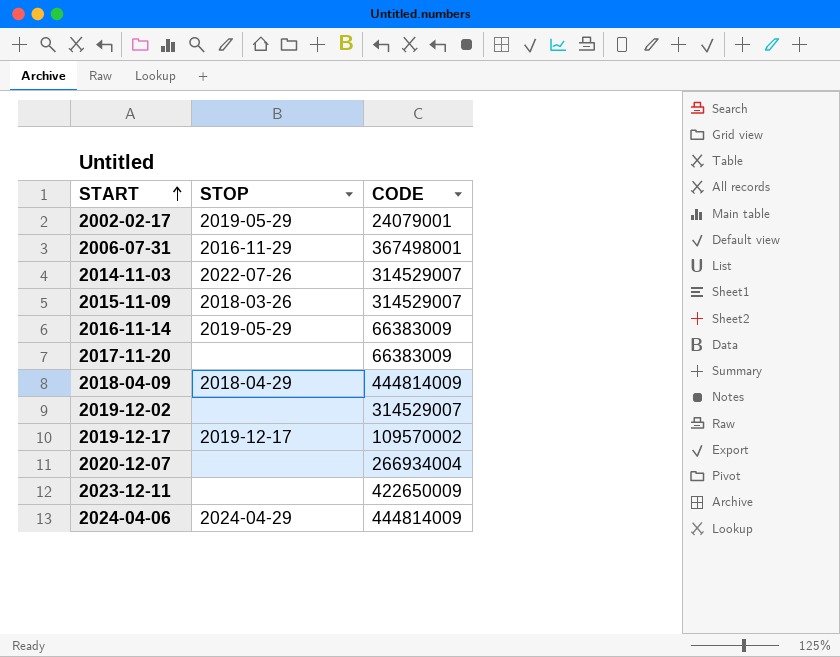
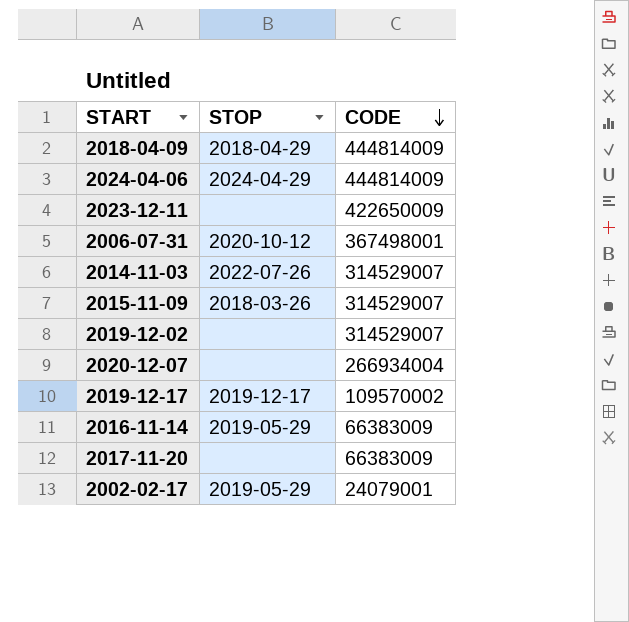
row order: START ascending -> CODE descending
2006-07-31 | STOP: 2016-11-29 -> 2020-10-12

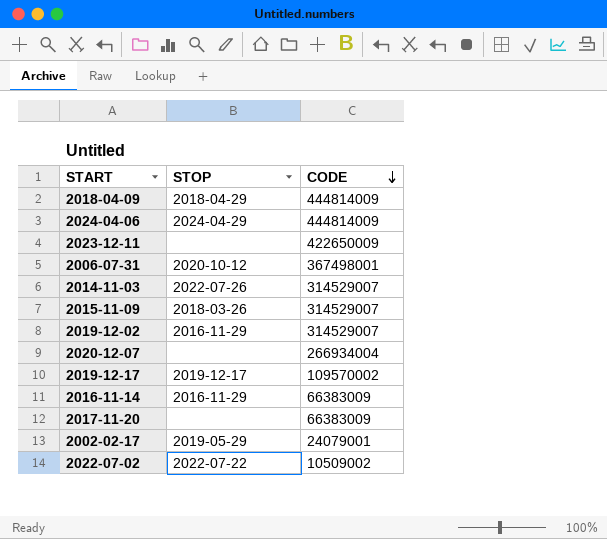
2019-12-02 | STOP: none -> 2016-11-29
2016-11-14 | STOP: 2019-05-29 -> 2016-11-29
row 2022-07-02: none -> 2022-07-22 | 10509002

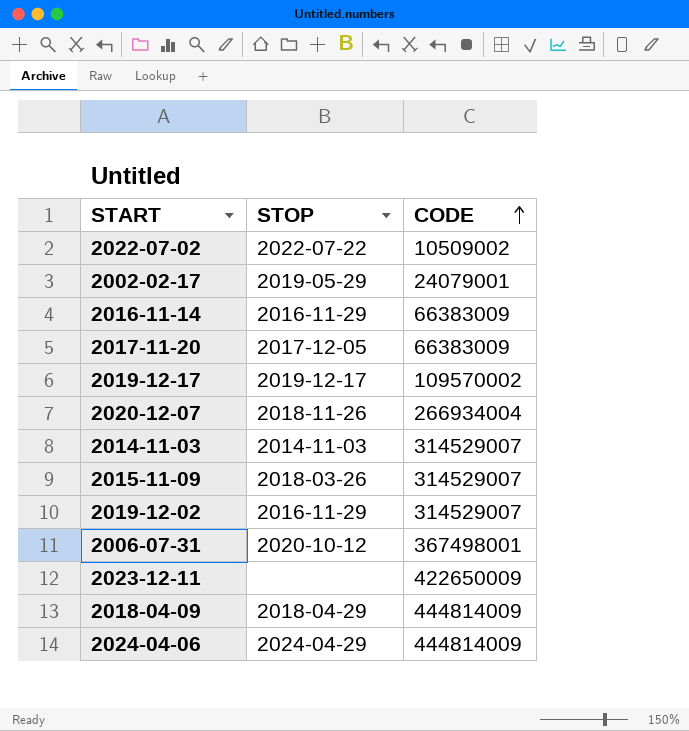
row order: CODE descending -> CODE ascending
2017-11-20 | STOP: none -> 2017-12-05
2020-12-07 | STOP: none -> 2018-11-26
2014-11-03 | STOP: 2022-07-26 -> 2014-11-03

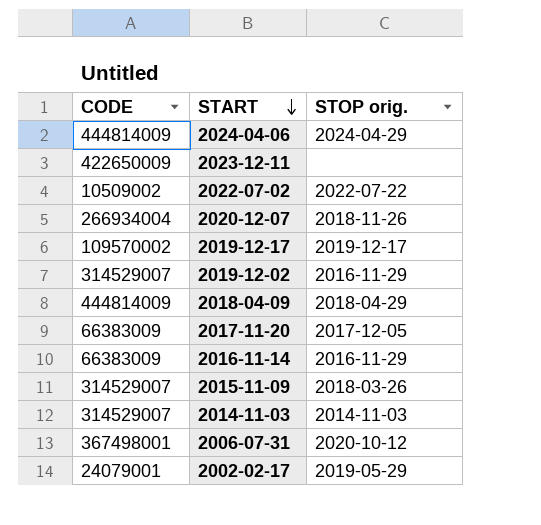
row order: CODE ascending -> START descending
column CODE | position: 3 -> 1
column name: STOP -> STOP orig.

